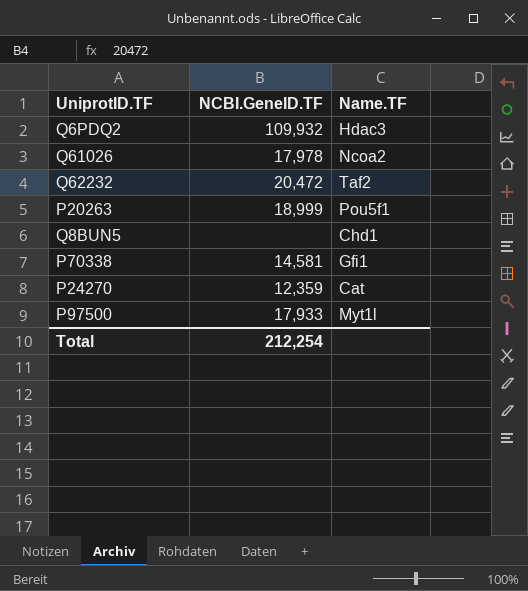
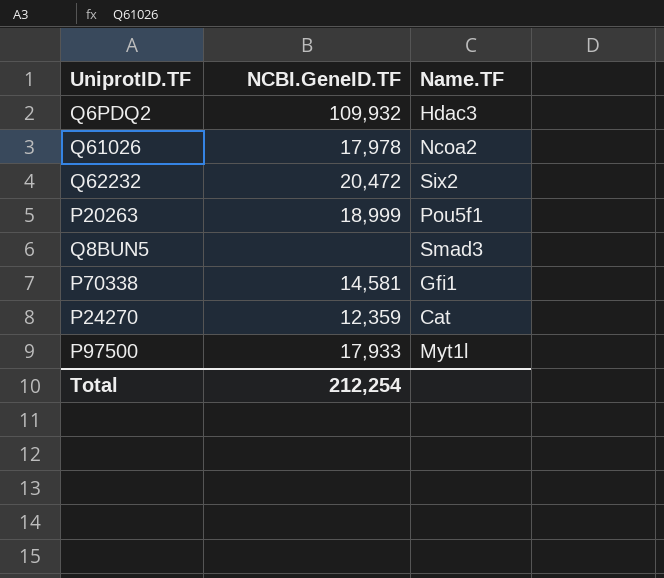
Q62232 | Name.TF: Taf2 -> Six2
Q8BUN5 | Name.TF: Chd1 -> Smad3

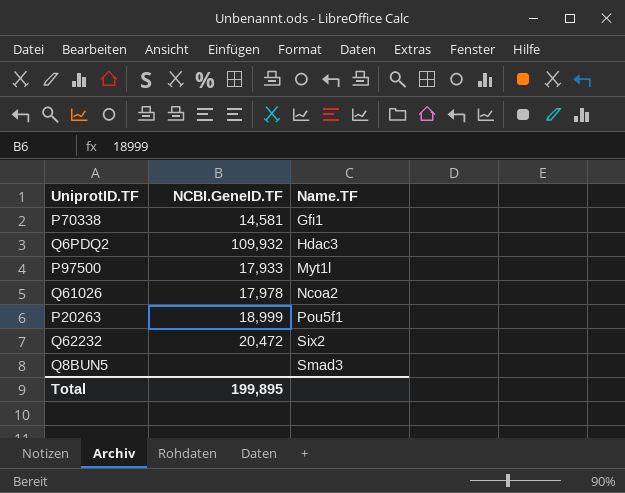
row order: none -> Name.TF ascending
row P24270: 12,359 | Cat -> none
Total | NCBI.GeneID.TF: 212,254 -> 199,895

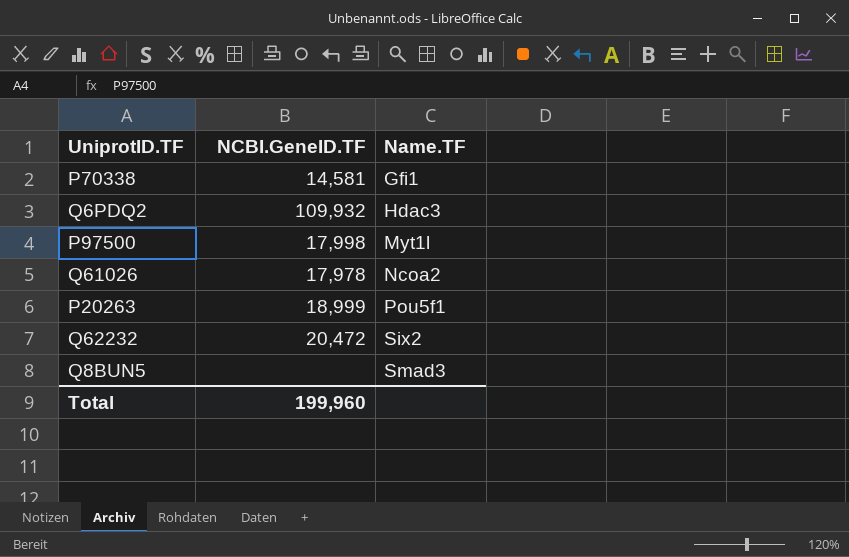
P97500 | NCBI.GeneID.TF: 17,933 -> 17,998
Total | NCBI.GeneID.TF: 199,895 -> 199,960

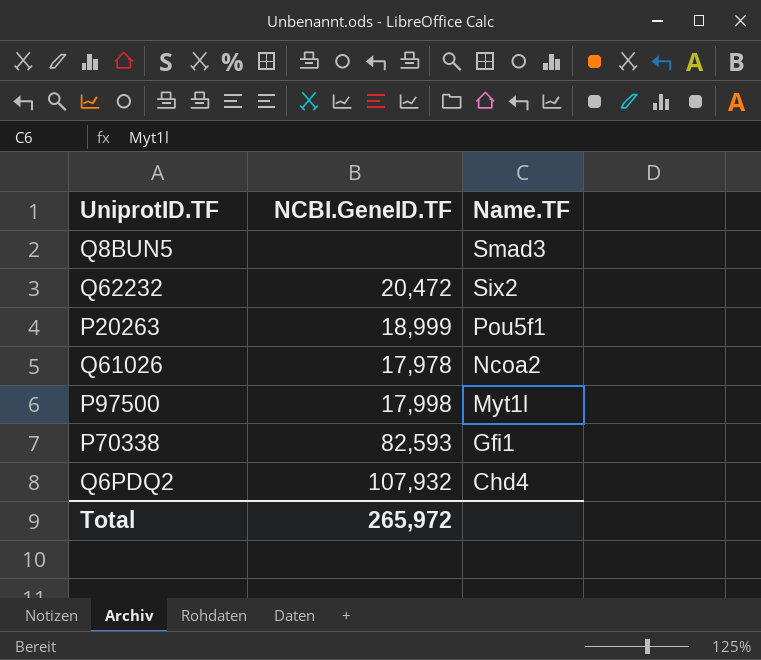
row order: Name.TF ascending -> Name.TF descending
P70338 | NCBI.GeneID.TF: 14,581 -> 82,593
Q6PDQ2 | NCBI.GeneID.TF: 109,932 -> 107,932
Q6PDQ2 | Name.TF: Hdac3 -> Chd4
Total | NCBI.GeneID.TF: 199,960 -> 265,972

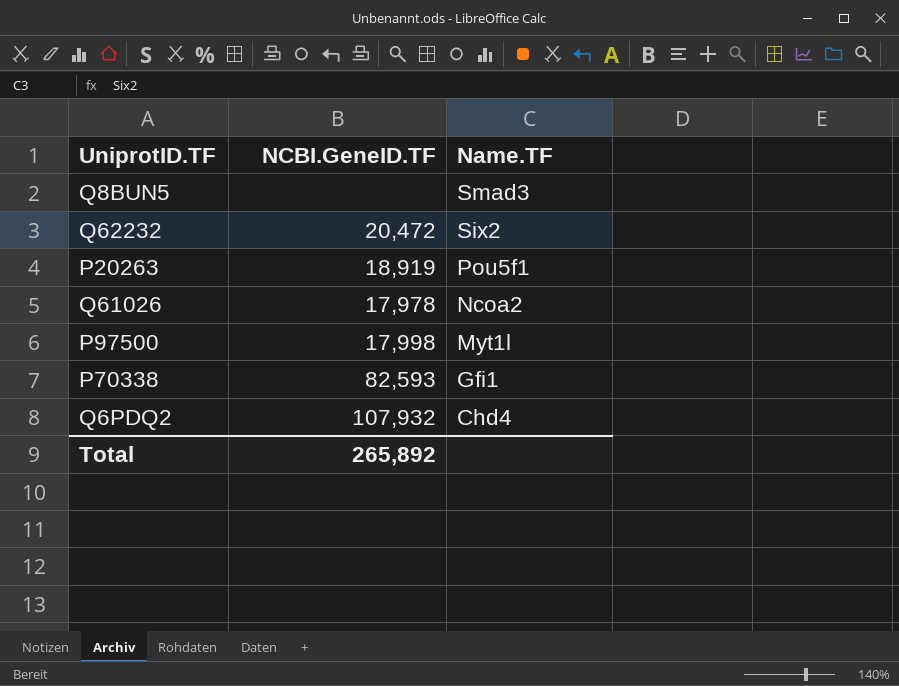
P20263 | NCBI.GeneID.TF: 18,999 -> 18,919
Total | NCBI.GeneID.TF: 265,972 -> 265,892

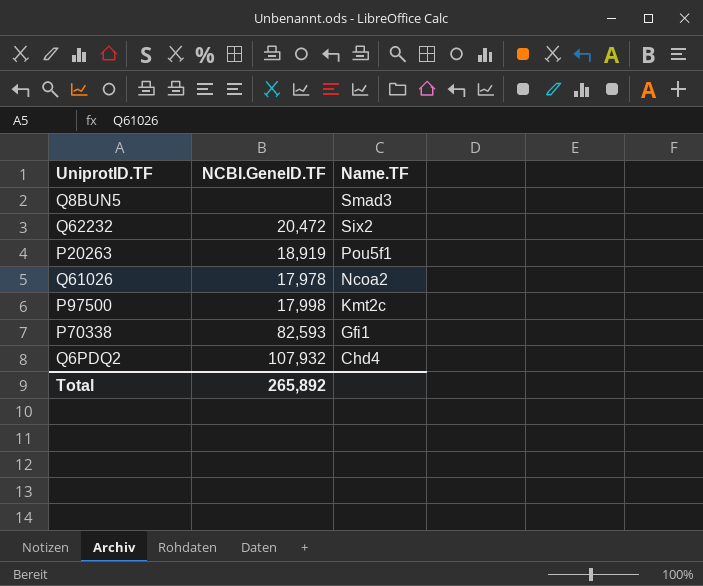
P97500 | Name.TF: Myt1l -> Kmt2c

